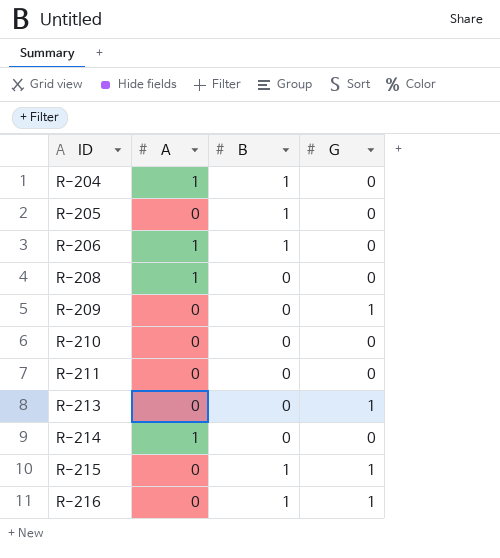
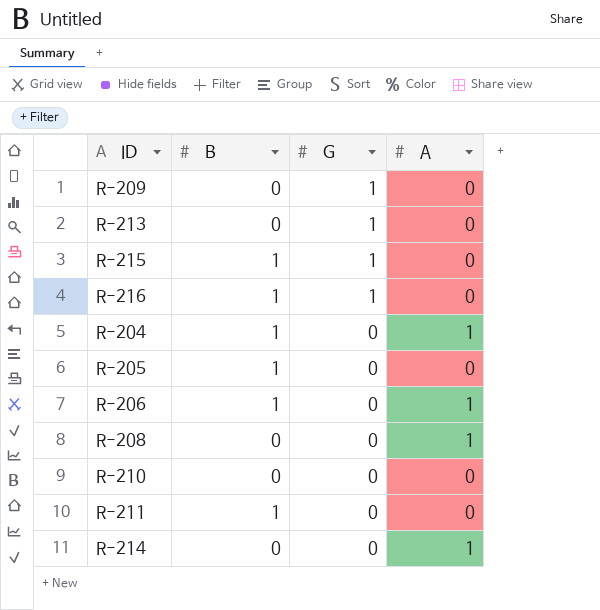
row order: ID ascending -> G descending
column A | position: 2 -> 4
R-211 | B: 0 -> 1

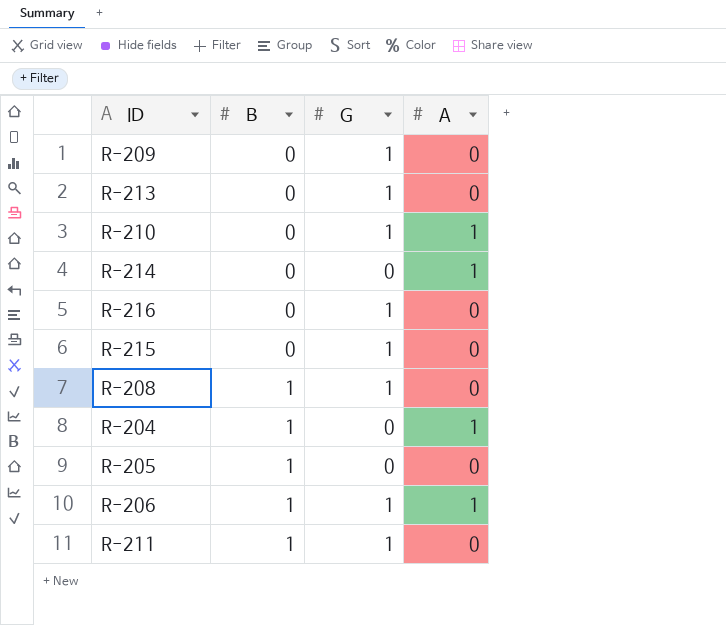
row order: G descending -> B ascending
R-210 | G: 0 -> 1
R-210 | A: 0 -> 1
R-216 | B: 1 -> 0
R-215 | B: 1 -> 0
R-208 | B: 0 -> 1
R-208 | G: 0 -> 1
R-208 | A: 1 -> 0
R-206 | G: 0 -> 1
R-211 | G: 0 -> 1

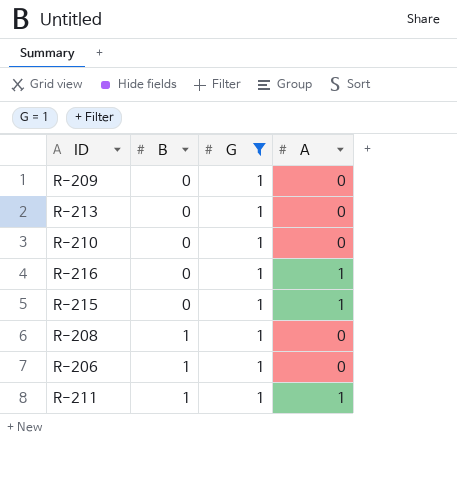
filter: none -> G = 1
R-210 | A: 1 -> 0
R-216 | A: 0 -> 1
R-215 | A: 0 -> 1
R-206 | A: 1 -> 0
R-211 | A: 0 -> 1

